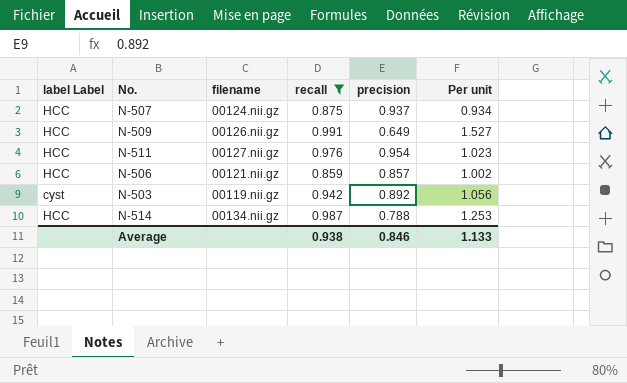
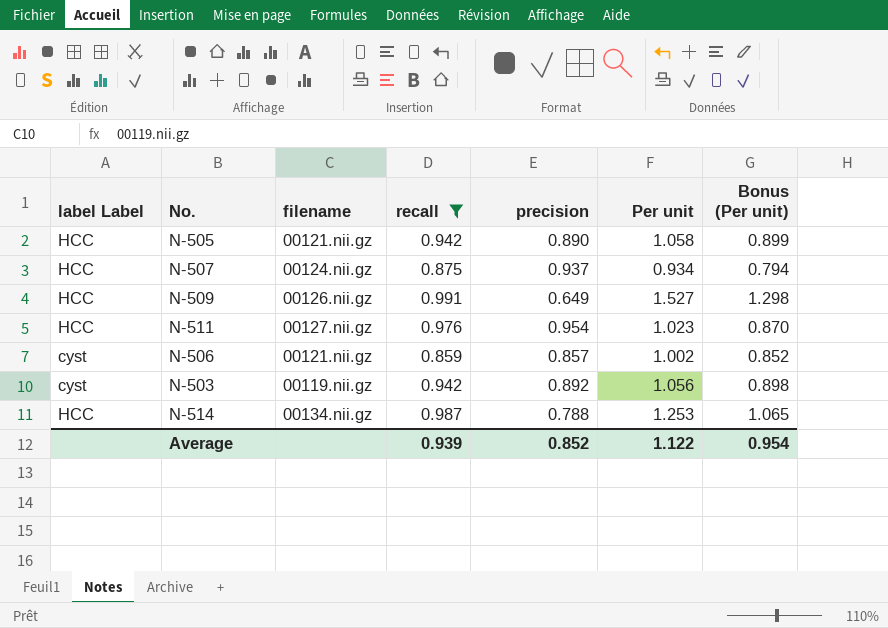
column Bonus (Per unit) | formula: none -> [Per unit] * 0.85
row N-505: none -> HCC | 00121.nii.gz | 0.942 | 0.890 | 1.058 | 0.899
N-506 | label Label: HCC -> cyst
Average | recall: 0.938 -> 0.939
Average | precision: 0.846 -> 0.852
Average | Per unit: 1.133 -> 1.122

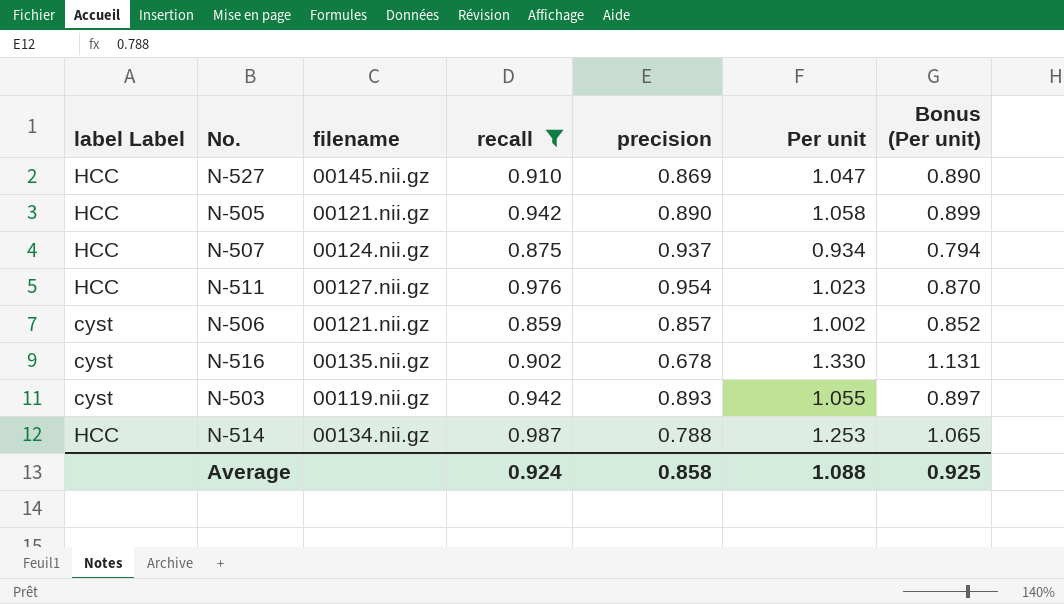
row N-509: HCC | 00126.nii.gz | 0.991 | 0.649 | 1.527 | 1.298 -> none
row N-527: none -> HCC | 00145.nii.gz | 0.910 | 0.869 | 1.047 | 0.890
row N-516: none -> cyst | 00135.nii.gz | 0.902 | 0.678 | 1.330 | 1.131
N-503 | precision: 0.892 -> 0.893
N-503 | Per unit: 1.056 -> 1.055
N-503 | Bonus (Per unit): 0.898 -> 0.897
Average | recall: 0.939 -> 0.924
Average | precision: 0.852 -> 0.858
Average | Per unit: 1.122 -> 1.088
Average | Bonus (Per unit): 0.954 -> 0.925

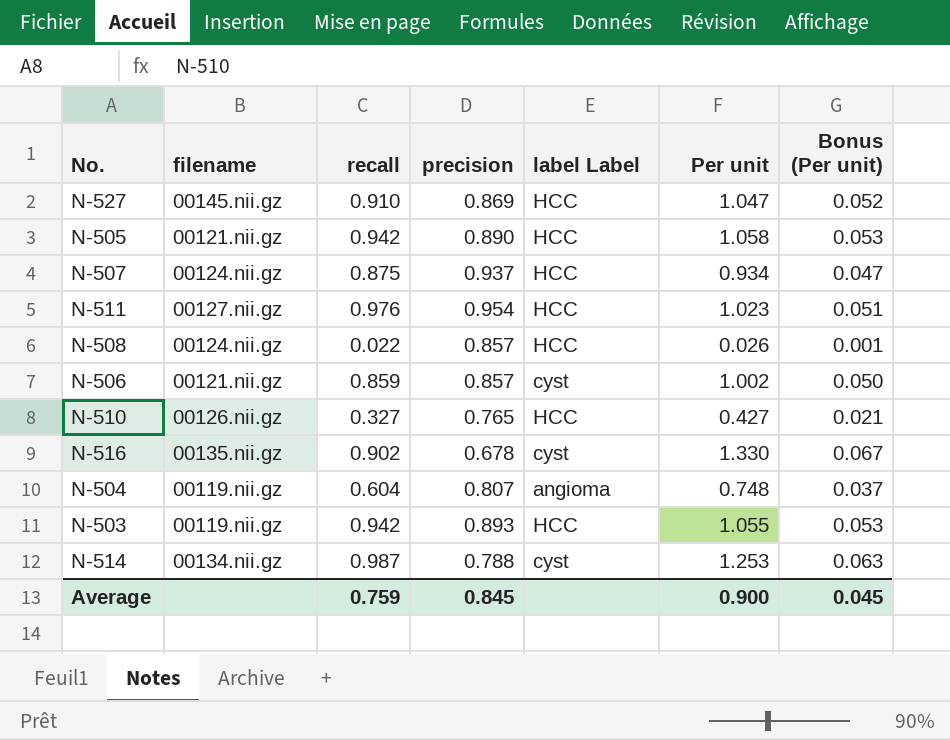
filter: recall >= 0.859 -> none
column label Label | position: 1 -> 5
column Bonus (Per unit) | formula: [Per unit] * 0.85 -> [Per unit] * 0.05
N-503 | label Label: cyst -> HCC
N-514 | label Label: HCC -> cyst
Average | recall: 0.924 -> 0.759
Average | precision: 0.858 -> 0.845
Average | Per unit: 1.088 -> 0.900
Average | Bonus (Per unit): 0.925 -> 0.045

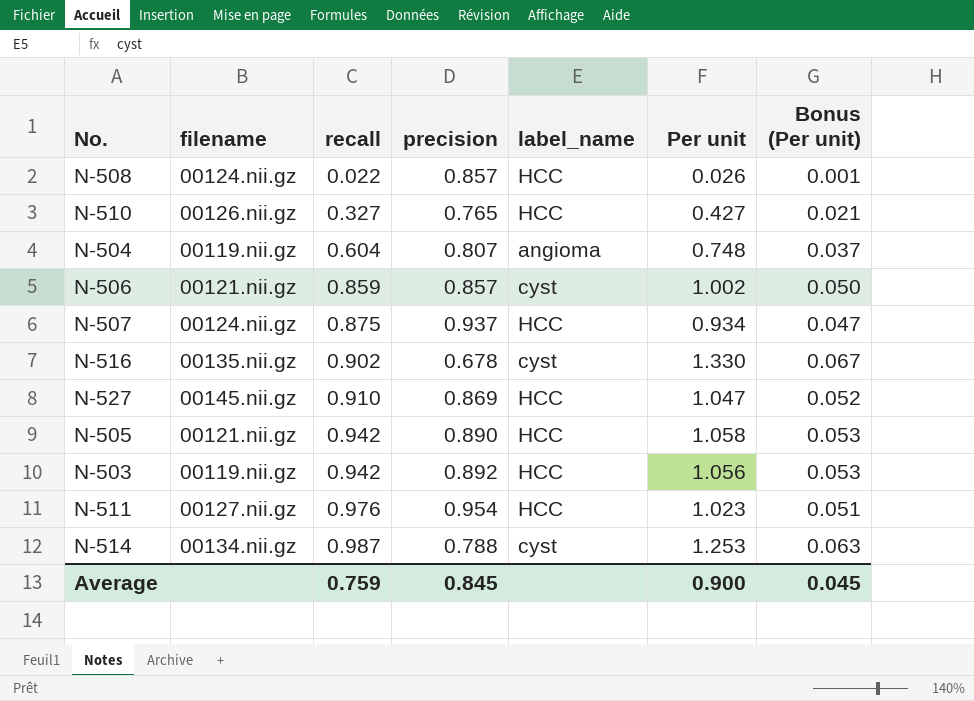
row order: none -> recall ascending
column name: label Label -> label_name
N-503 | precision: 0.893 -> 0.892
N-503 | Per unit: 1.055 -> 1.056

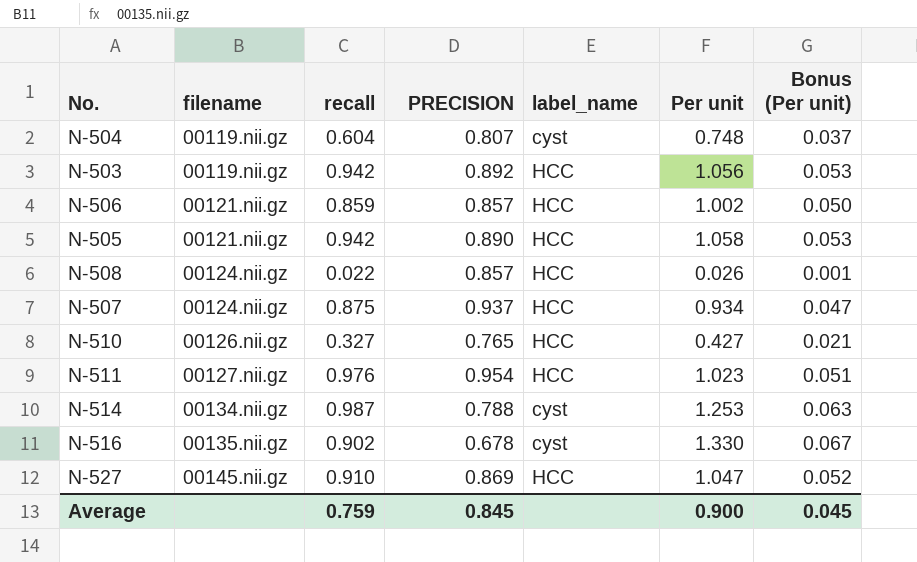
row order: recall ascending -> filename ascending
column name: precision -> PRECISION
N-504 | label_name: angioma -> cyst
N-506 | label_name: cyst -> HCC

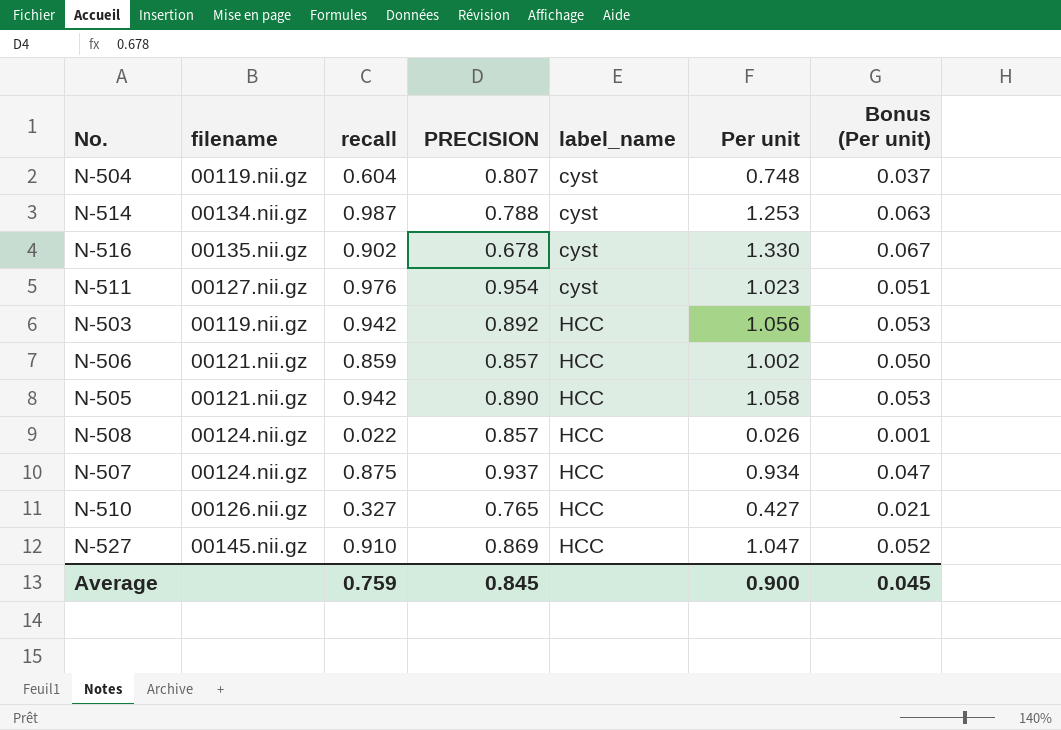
row order: filename ascending -> label_name ascending
N-511 | label_name: HCC -> cyst

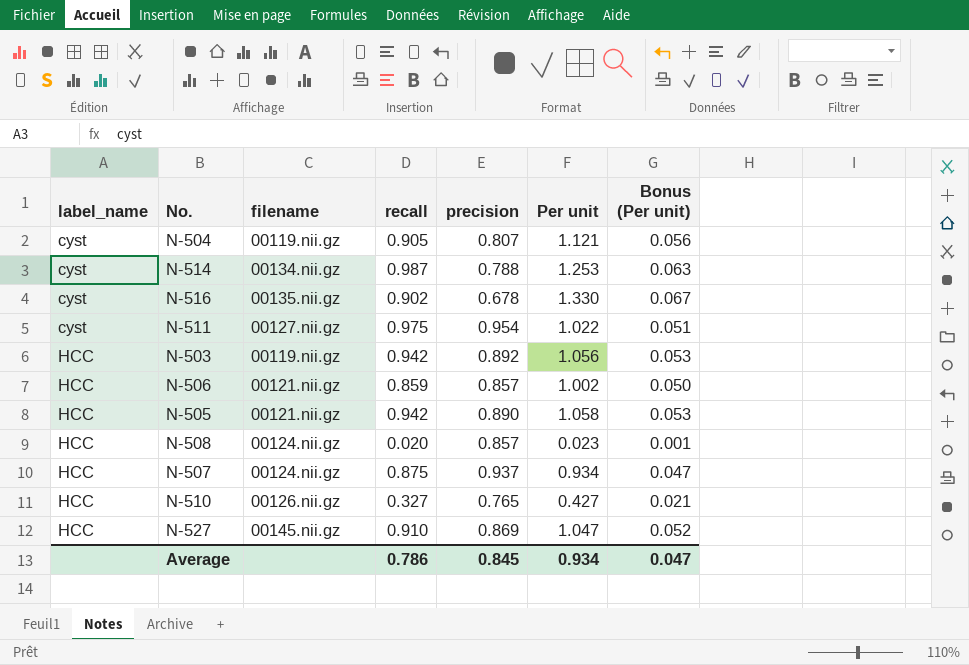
column label_name | position: 5 -> 1
column name: PRECISION -> precision
N-504 | recall: 0.604 -> 0.905
N-504 | Per unit: 0.748 -> 1.121
N-504 | Bonus (Per unit): 0.037 -> 0.056
N-511 | recall: 0.976 -> 0.975
N-511 | Per unit: 1.023 -> 1.022
N-508 | recall: 0.022 -> 0.020
N-508 | Per unit: 0.026 -> 0.023
Average | recall: 0.759 -> 0.786
Average | Per unit: 0.900 -> 0.934
Average | Bonus (Per unit): 0.045 -> 0.047

